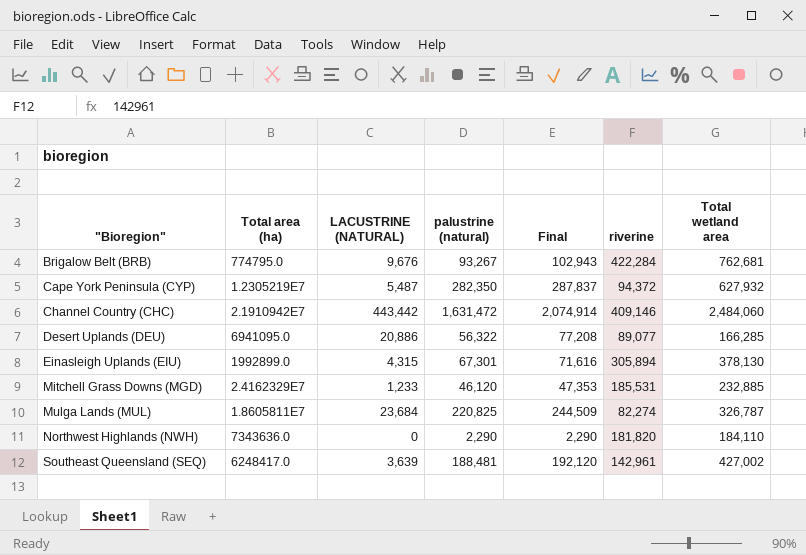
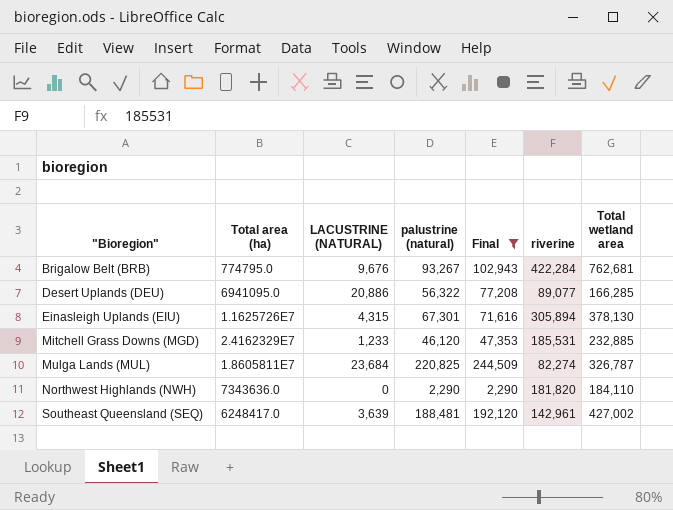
filter: none -> Final <= 244,509
Einasleigh Uplands (EIU) | Total area (ha): 1992899.0 -> 1.1625726E7

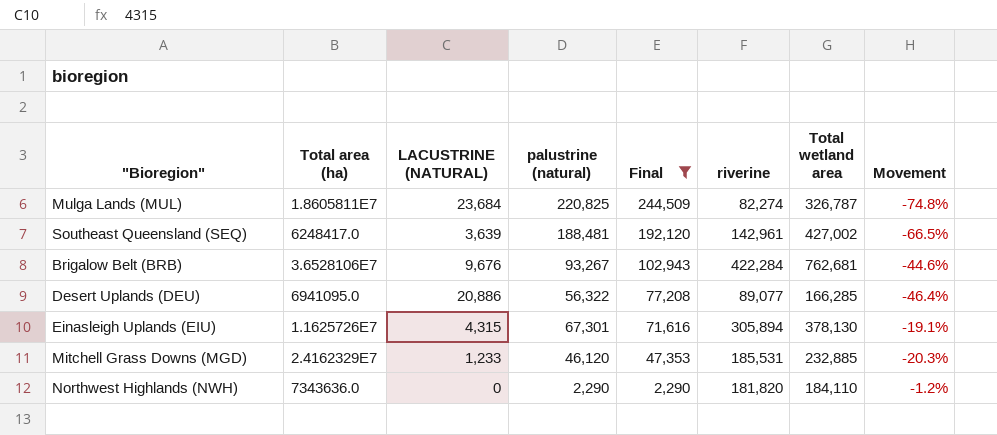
row order: "Bioregion" ascending -> Final descending
column Movement | formula: none -> ([riverine] - [Total wetland area]) / [Total wetland area]
Brigalow Belt (BRB) | Total area (ha): 774795.0 -> 3.6528106E7

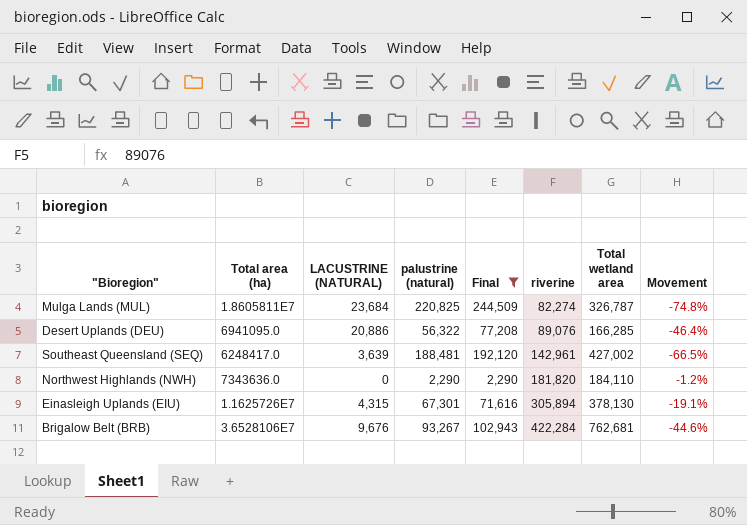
row order: Final descending -> riverine ascending
row Mitchell Grass Downs (MGD): 2.4162329E7 | 1,233 | 46,120 | 47,353 | 185,531 | 232,885 | -20.3% -> none
Desert Uplands (DEU) | riverine: 89,077 -> 89,076

